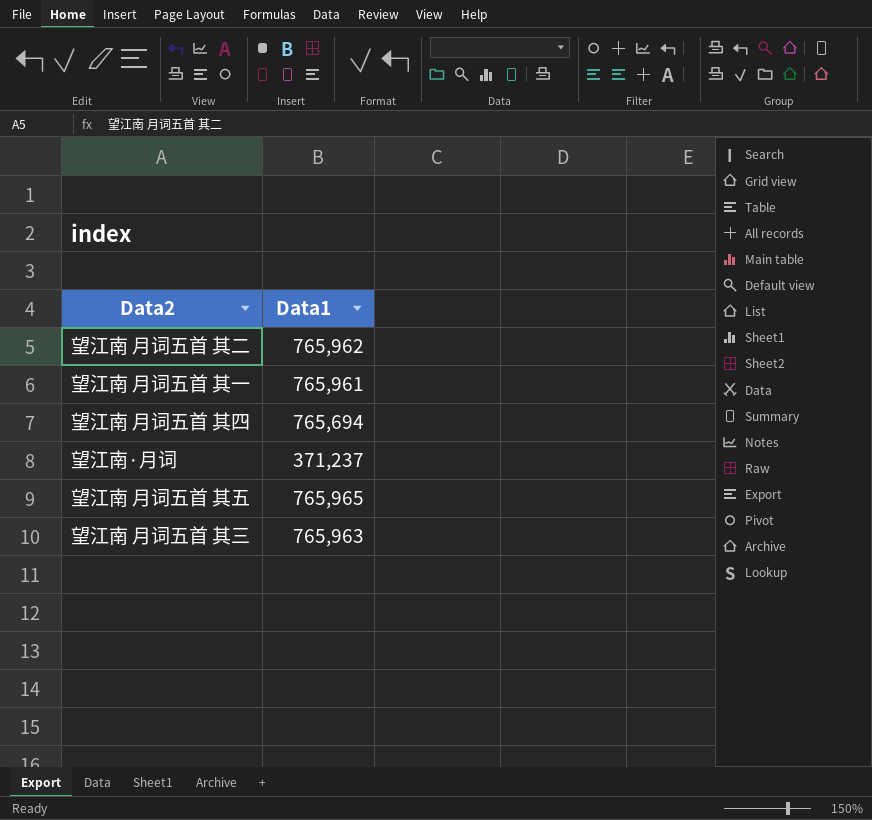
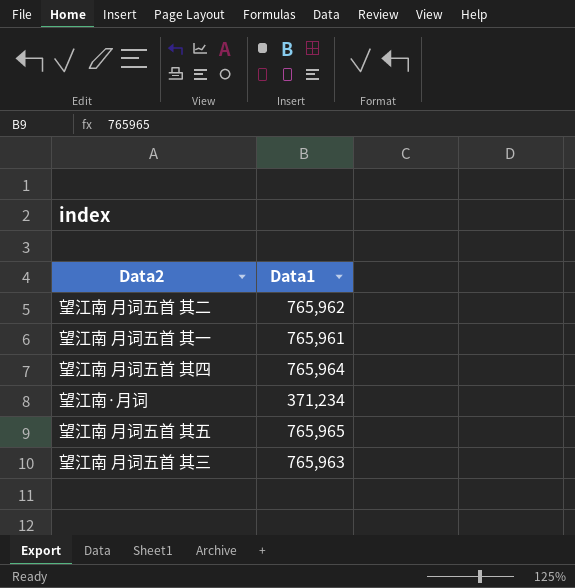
望江南 月词五首 其四 | Data1: 765,694 -> 765,964
望江南·月词 | Data1: 371,237 -> 371,234

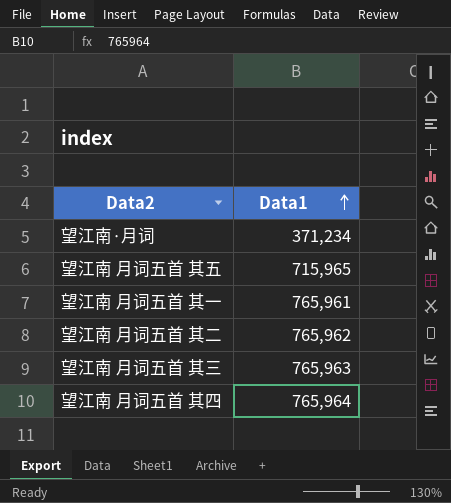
row order: none -> Data1 ascending
望江南 月词五首 其五 | Data1: 765,965 -> 715,965

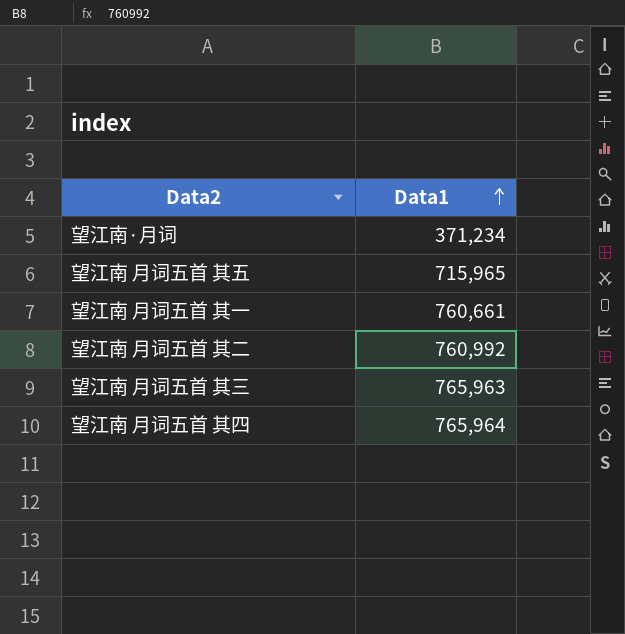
望江南 月词五首 其一 | Data1: 765,961 -> 760,661
望江南 月词五首 其二 | Data1: 765,962 -> 760,992

